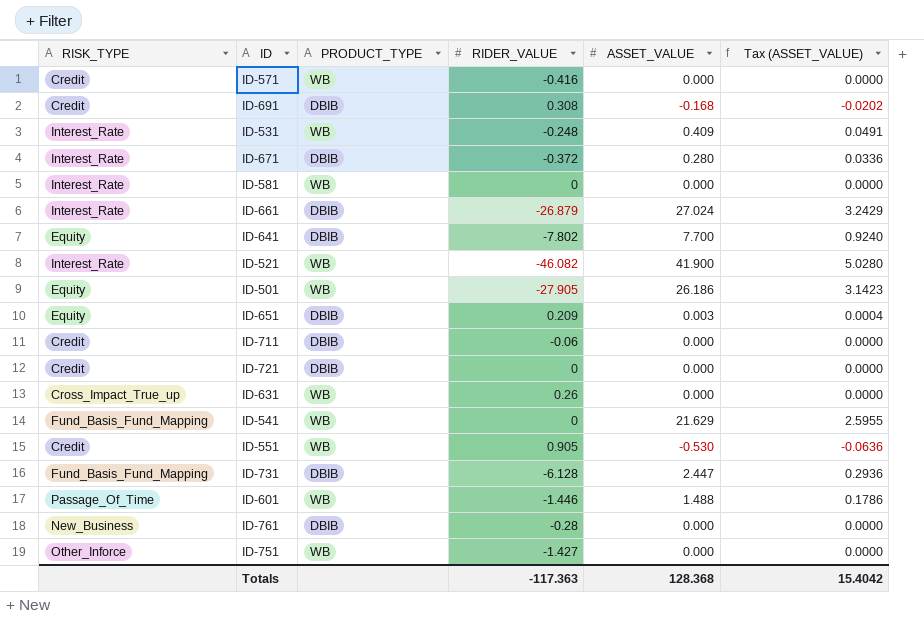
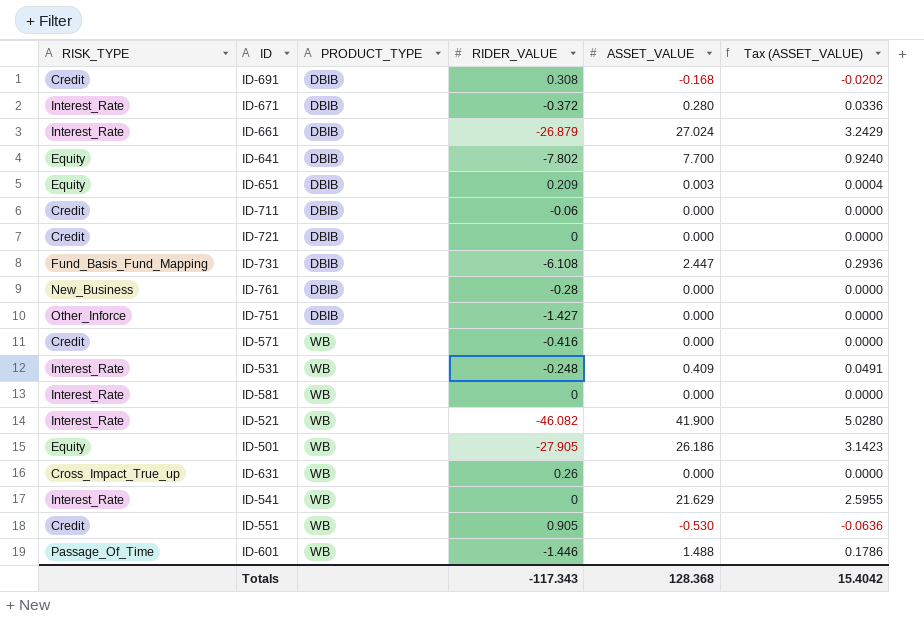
row order: none -> PRODUCT_TYPE ascending
ID-731 | RIDER_VALUE: -6.128 -> -6.108
ID-751 | PRODUCT_TYPE: WB -> DBIB
ID-541 | RISK_TYPE: Fund_Basis_Fund_Mapping -> Interest_Rate
Totals | RIDER_VALUE: -117.363 -> -117.343

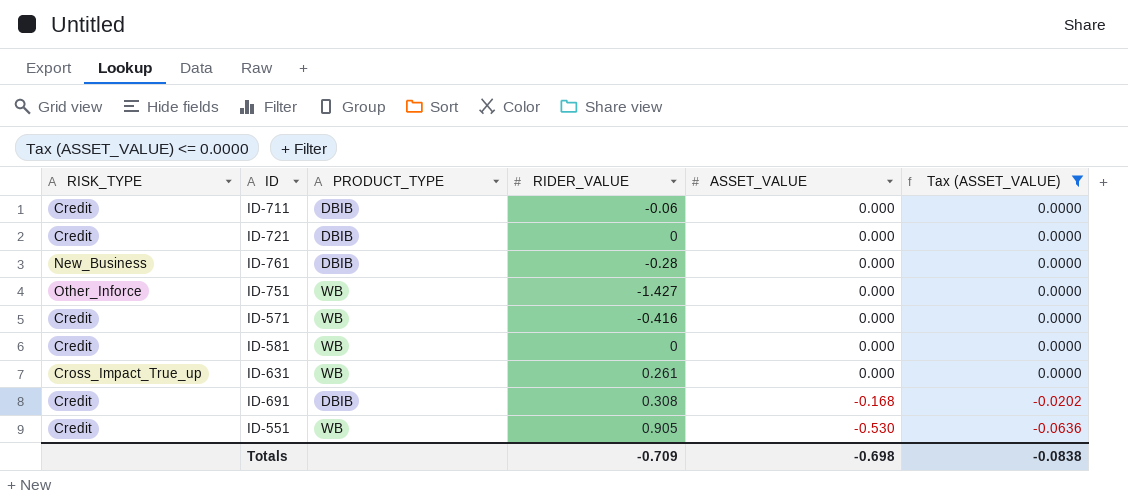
filter: none -> Tax (ASSET_VALUE) <= 0.0000
row order: PRODUCT_TYPE ascending -> ASSET_VALUE descending
ID-751 | PRODUCT_TYPE: DBIB -> WB
ID-581 | RISK_TYPE: Interest_Rate -> Credit
ID-631 | RIDER_VALUE: 0.26 -> 0.261
Totals | RIDER_VALUE: -117.343 -> -0.709
Totals | ASSET_VALUE: 128.368 -> -0.698
Totals | Tax (ASSET_VALUE): 15.4042 -> -0.0838

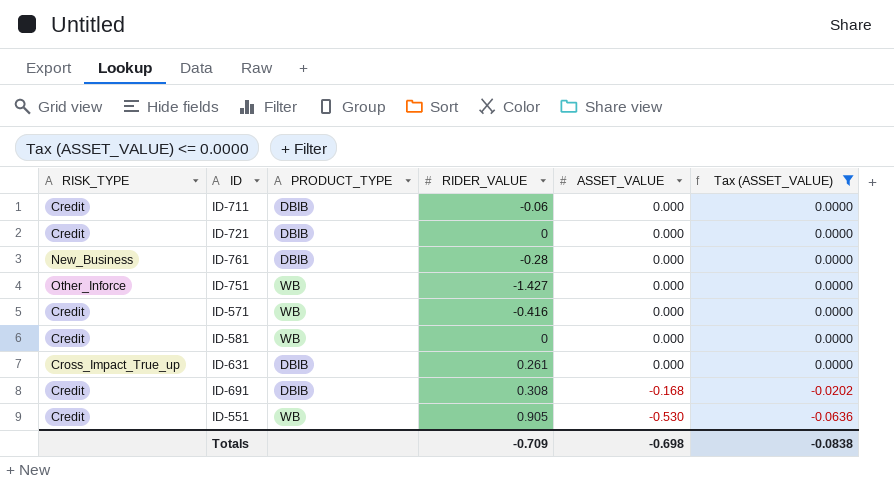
ID-631 | PRODUCT_TYPE: WB -> DBIB

